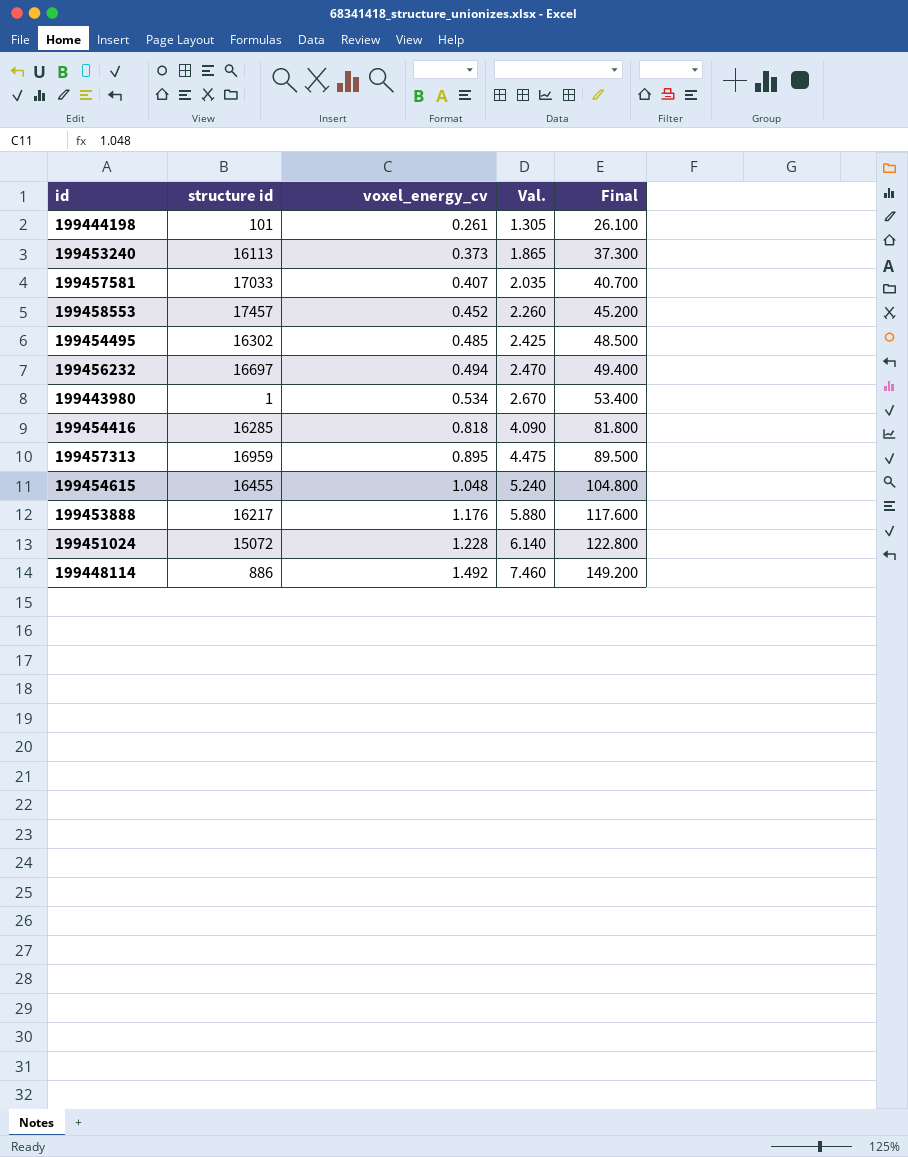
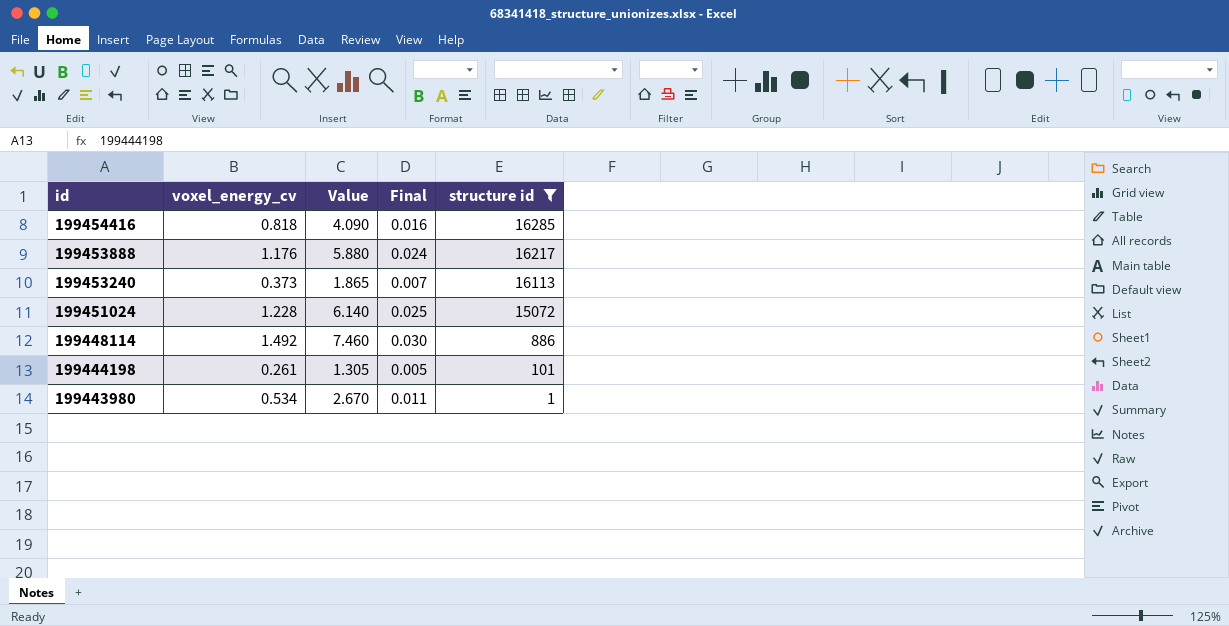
filter: none -> structure id <= 16285
row order: voxel_energy_cv ascending -> id descending
column name: Val. -> Value
column Final | formula: [voxel_energy_cv] * 100 -> [voxel_energy_cv] * 0.02
column structure id | position: 2 -> 5

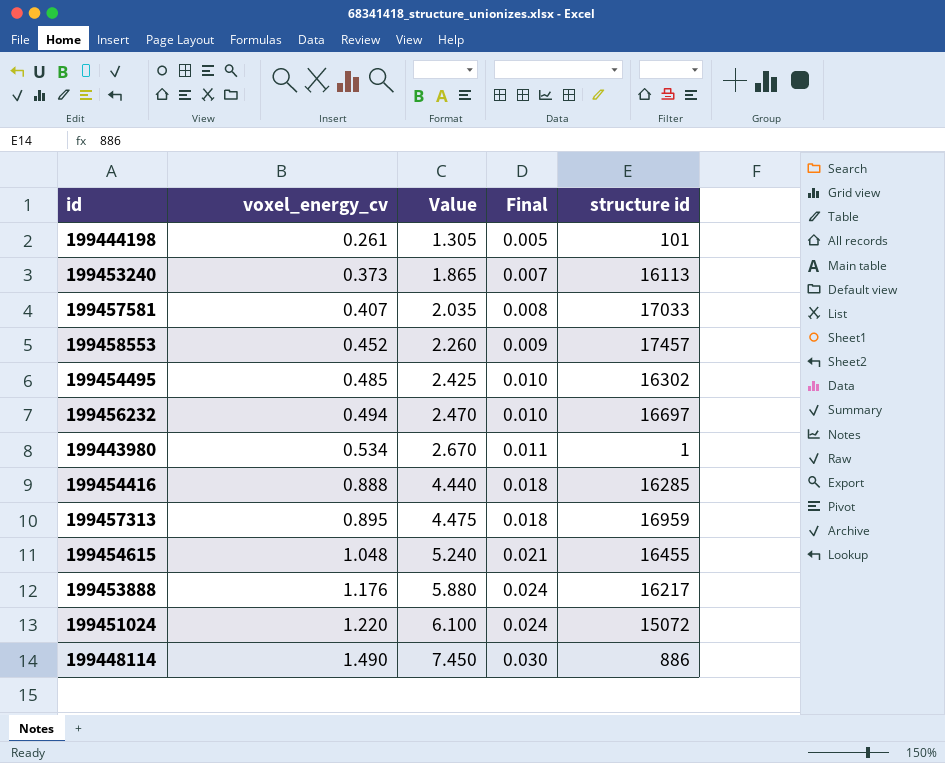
filter: structure id <= 16285 -> none
row order: id descending -> voxel_energy_cv ascending
199454416 | voxel_energy_cv: 0.818 -> 0.888
199454416 | Value: 4.090 -> 4.440
199454416 | Final: 0.016 -> 0.018
199451024 | voxel_energy_cv: 1.228 -> 1.220
199451024 | Value: 6.140 -> 6.100
199451024 | Final: 0.025 -> 0.024
199448114 | voxel_energy_cv: 1.492 -> 1.490
199448114 | Value: 7.460 -> 7.450

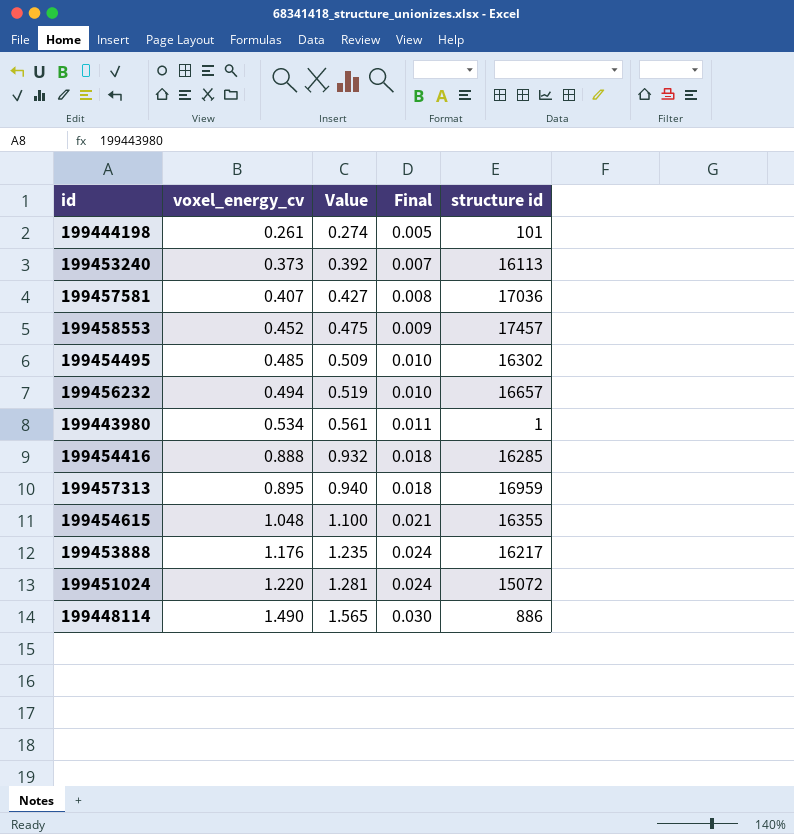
column Value | formula: [voxel_energy_cv] * 5 -> [voxel_energy_cv] * 1.05
199457581 | structure id: 17033 -> 17036
199456232 | structure id: 16697 -> 16657
199454615 | structure id: 16455 -> 16355

